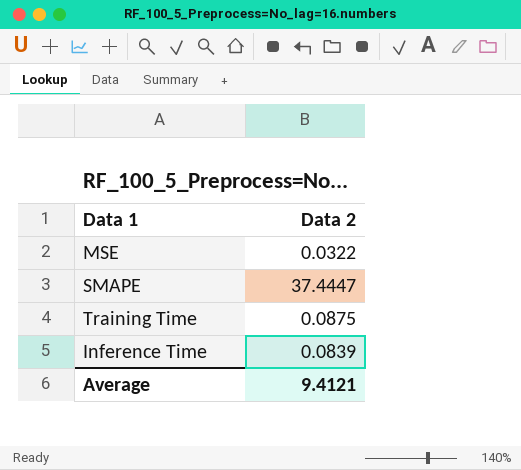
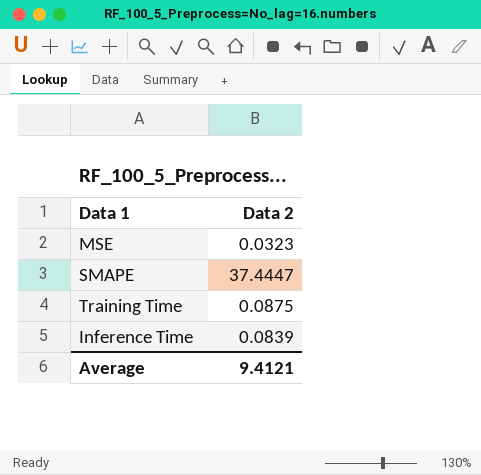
MSE | Data 2: 0.0322 -> 0.0323

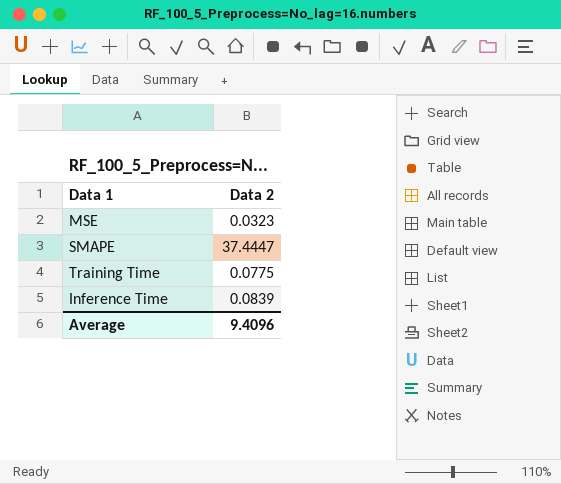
Training Time | Data 2: 0.0875 -> 0.0775
Average | Data 2: 9.4121 -> 9.4096

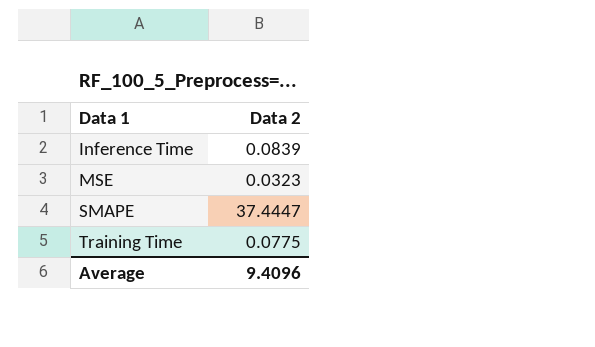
row order: none -> Data 1 ascending

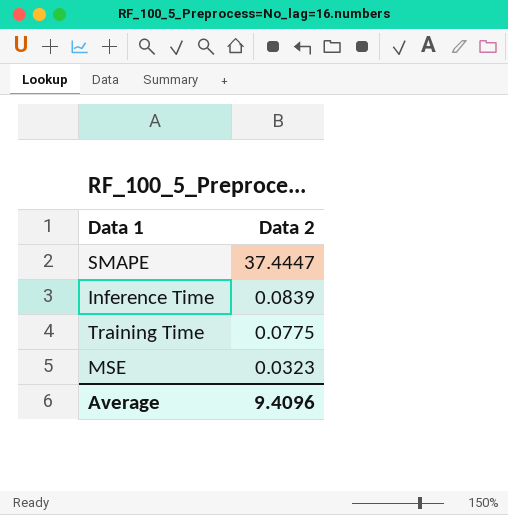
row order: Data 1 ascending -> Data 2 descending

